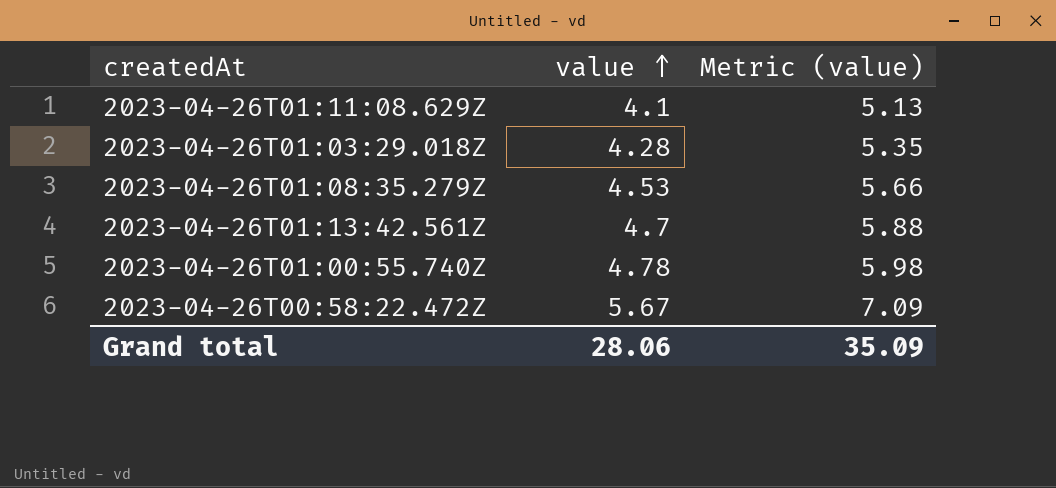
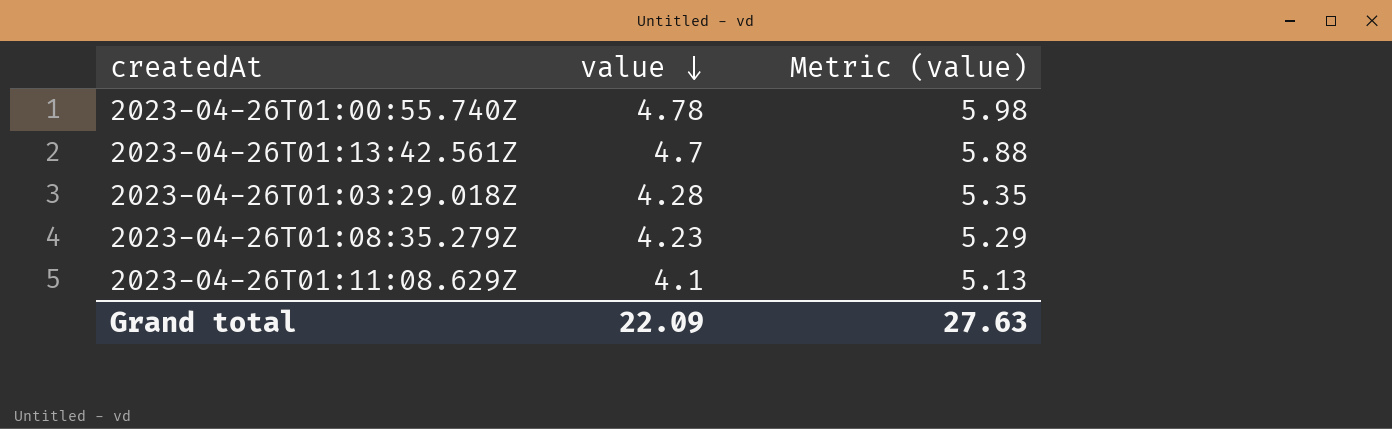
row order: value ascending -> value descending
row 2023-04-26T00:58:22.472Z: 5.67 | 7.09 -> none
2023-04-26T01:08:35.279Z | value: 4.53 -> 4.23
2023-04-26T01:08:35.279Z | Metric (value): 5.66 -> 5.29
Grand total | value: 28.06 -> 22.09
Grand total | Metric (value): 35.09 -> 27.63

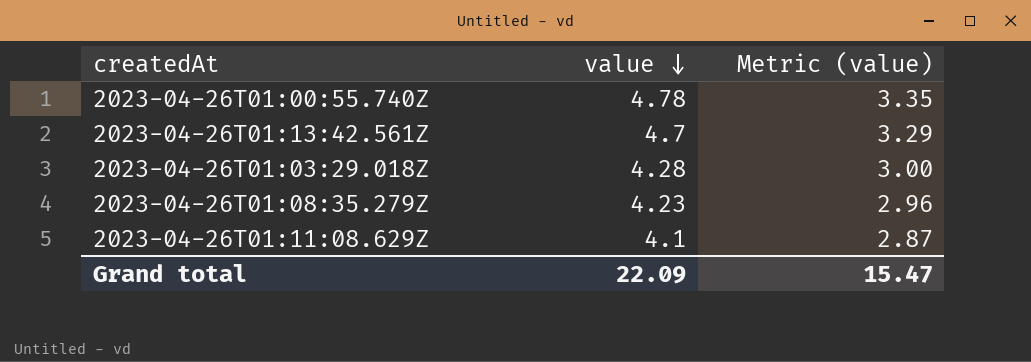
column Metric (value) | formula: [value] * 1.25 -> [value] * 0.7
Grand total | Metric (value): 27.63 -> 15.47

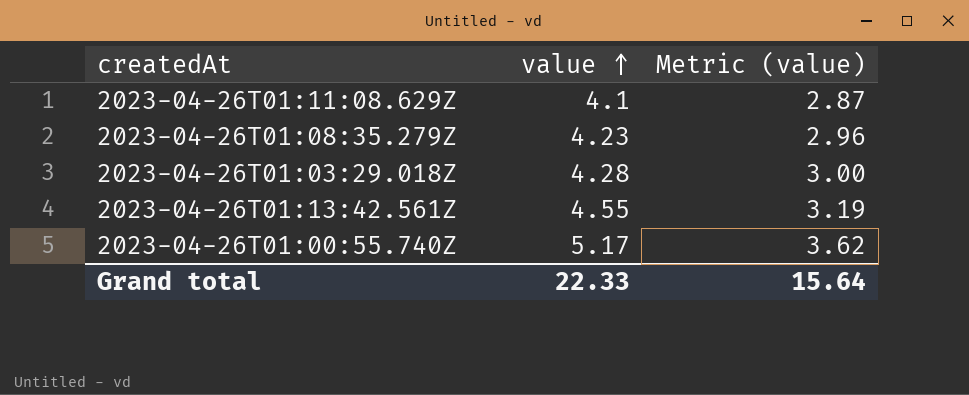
row order: value descending -> value ascending
2023-04-26T01:13:42.561Z | value: 4.7 -> 4.55
2023-04-26T01:13:42.561Z | Metric (value): 3.29 -> 3.19
2023-04-26T01:00:55.740Z | value: 4.78 -> 5.17
2023-04-26T01:00:55.740Z | Metric (value): 3.35 -> 3.62
Grand total | value: 22.09 -> 22.33
Grand total | Metric (value): 15.47 -> 15.64

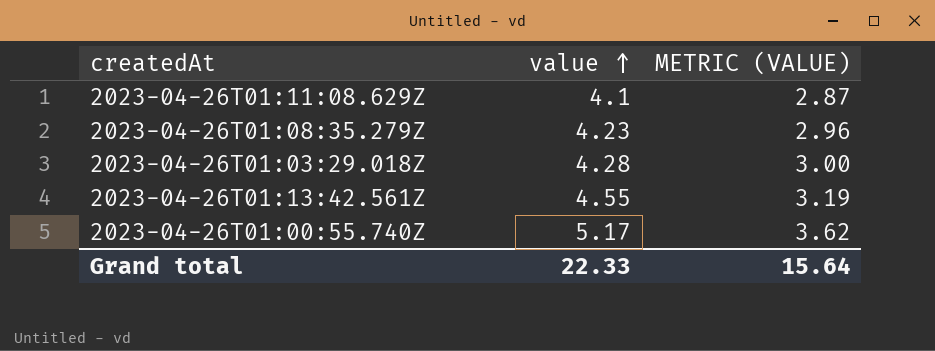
column name: Metric (value) -> METRIC (VALUE)

